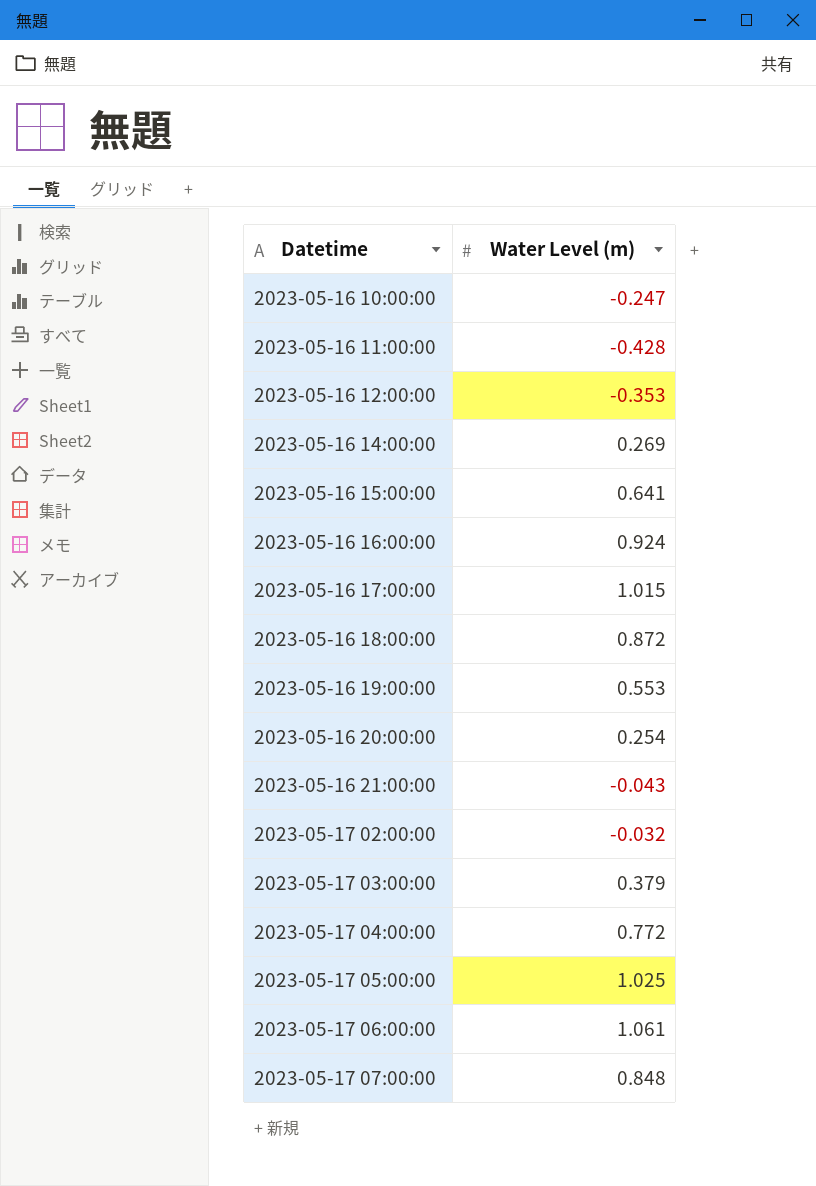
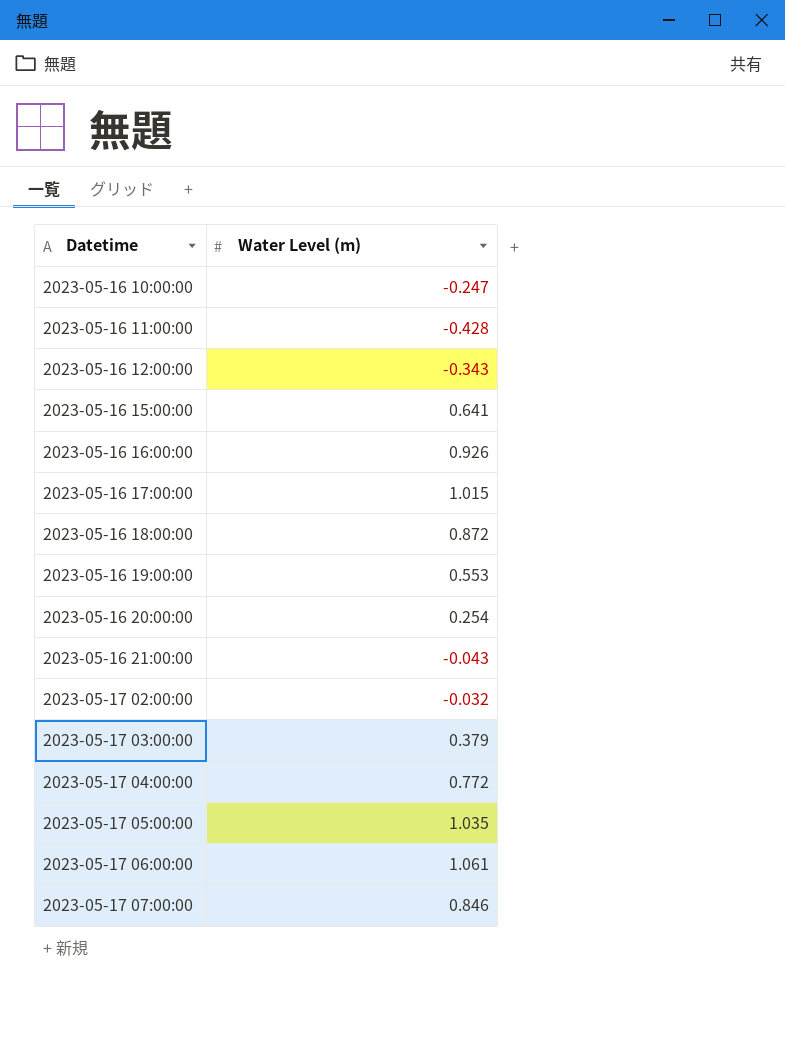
row 2023-05-16 14:00:00: 0.269 -> none
2023-05-16 12:00:00 | Water Level (m): -0.353 -> -0.343
2023-05-16 16:00:00 | Water Level (m): 0.924 -> 0.926
2023-05-17 05:00:00 | Water Level (m): 1.025 -> 1.035
2023-05-17 07:00:00 | Water Level (m): 0.848 -> 0.846

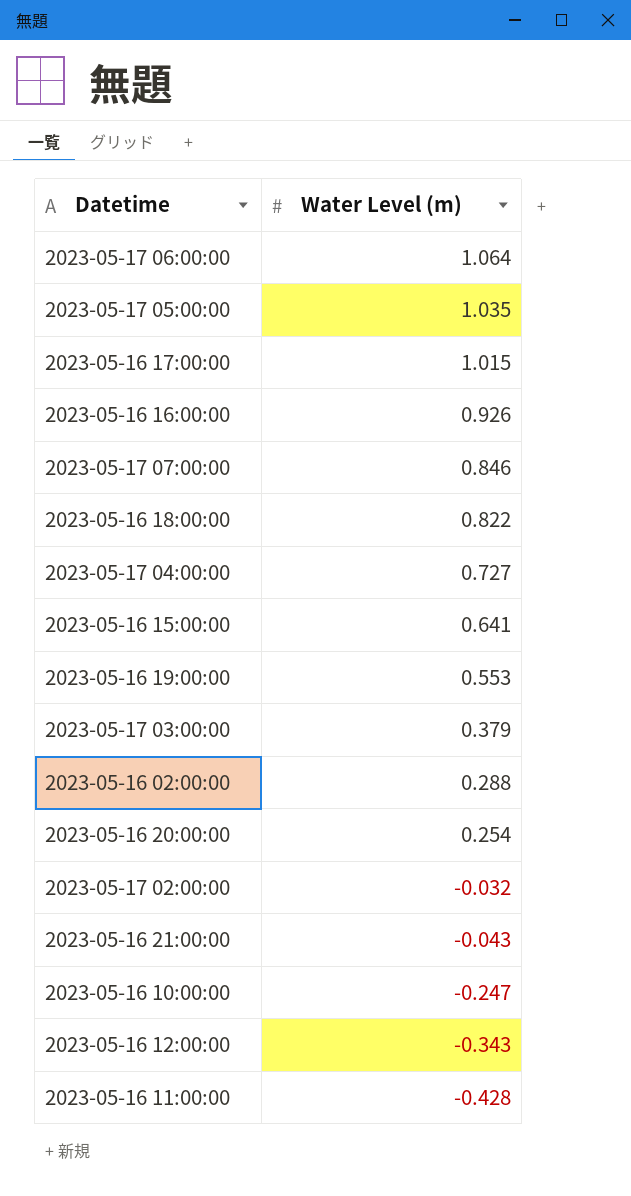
row order: Datetime ascending -> Water Level (m) descending
2023-05-17 06:00:00 | Water Level (m): 1.061 -> 1.064
2023-05-16 18:00:00 | Water Level (m): 0.872 -> 0.822
2023-05-17 04:00:00 | Water Level (m): 0.772 -> 0.727
row 2023-05-16 02:00:00: none -> 0.288

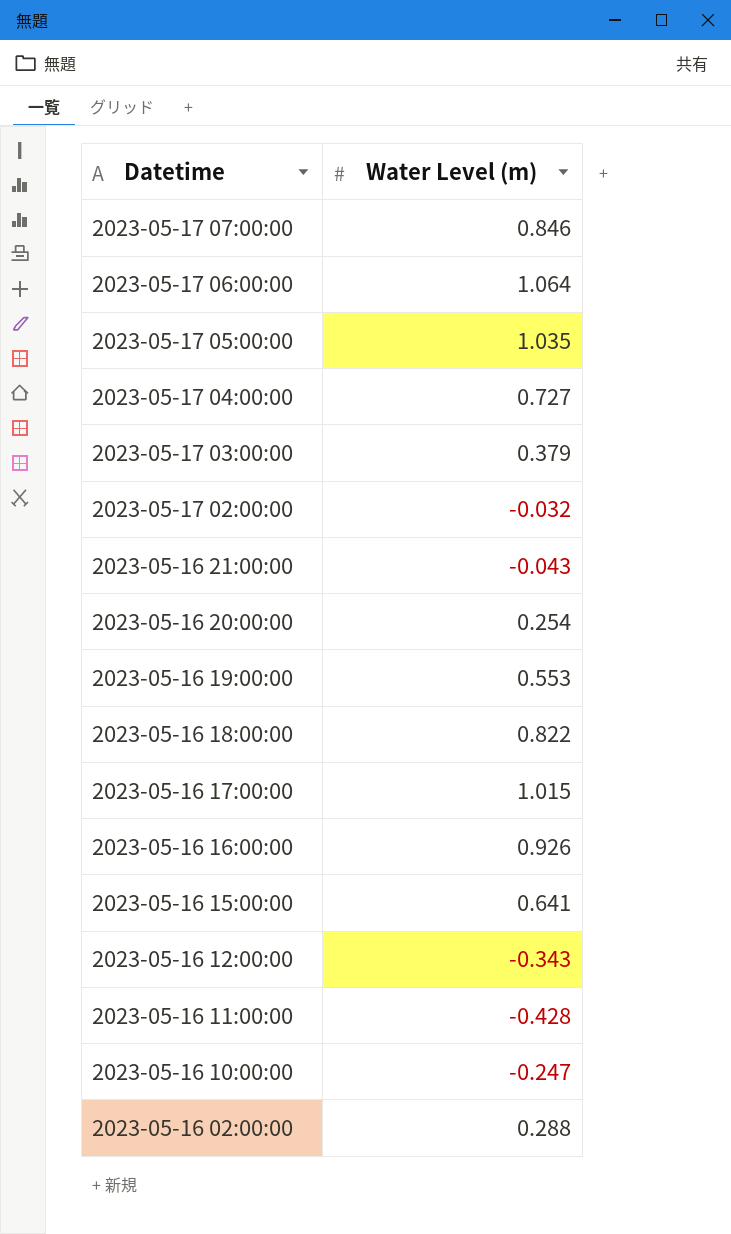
row order: Water Level (m) descending -> Datetime descending

